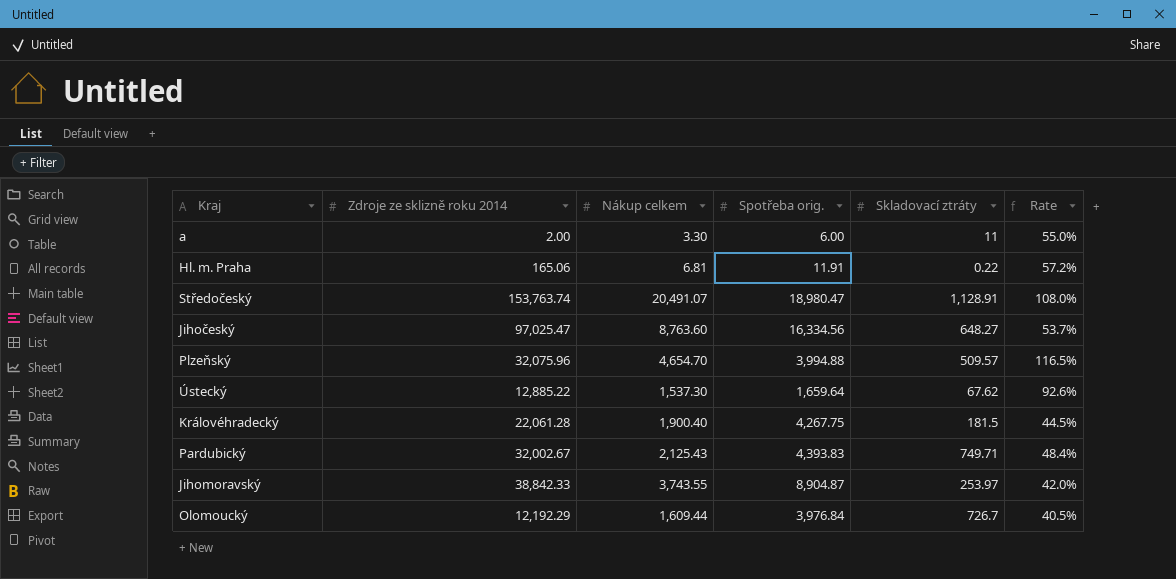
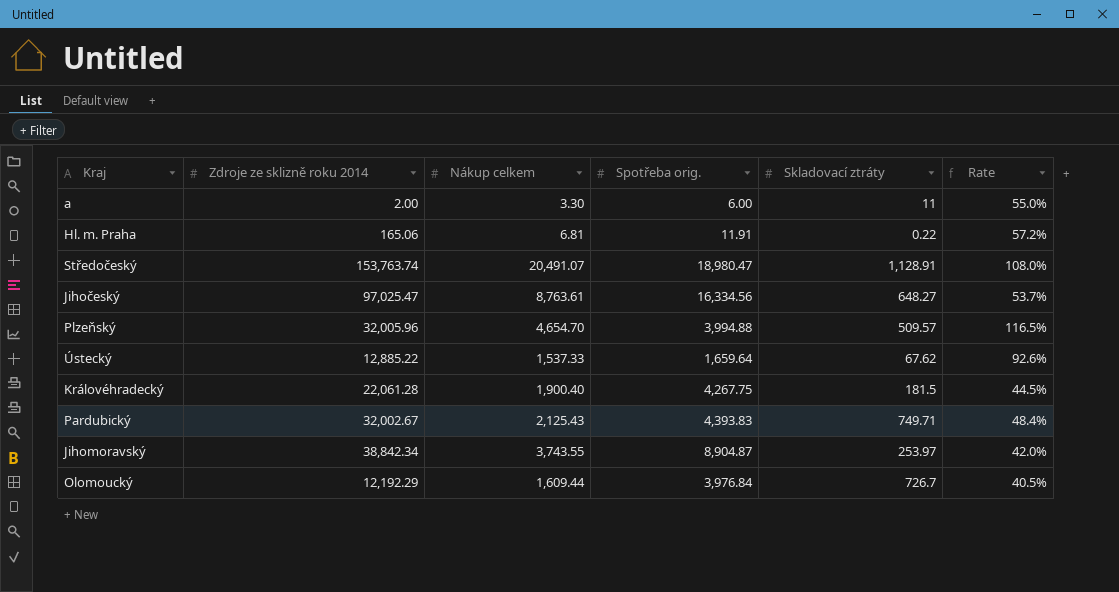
Jihočeský | Nákup celkem: 8,763.60 -> 8,763.61
Plzeňský | Zdroje ze sklizně roku 2014: 32,075.96 -> 32,005.96
Ústecký | Nákup celkem: 1,537.30 -> 1,537.33
Jihomoravský | Zdroje ze sklizně roku 2014: 38,842.33 -> 38,842.34

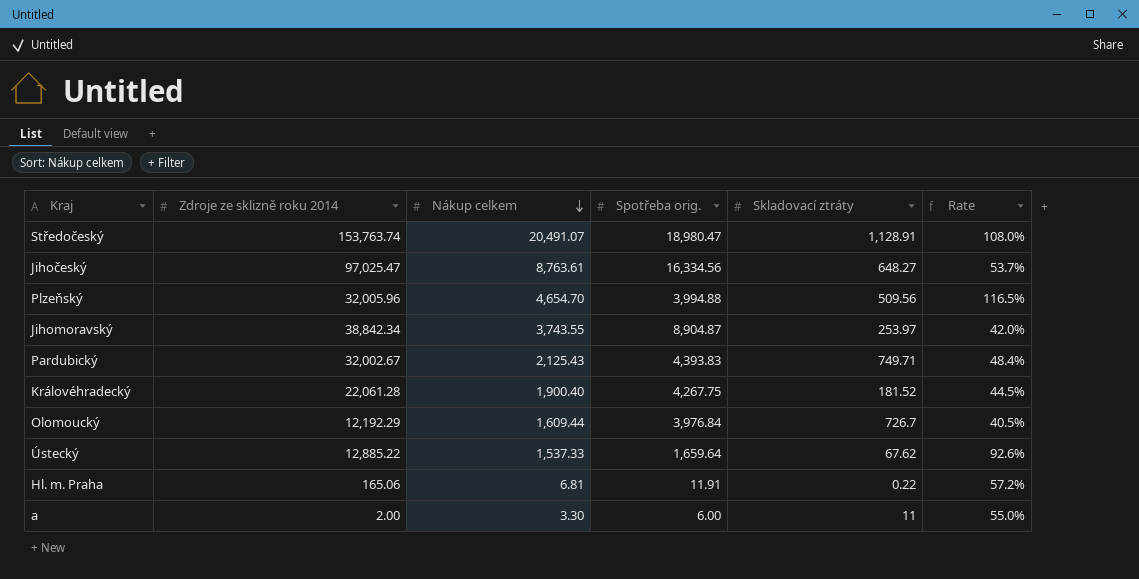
row order: none -> Nákup celkem descending
Plzeňský | Skladovací ztráty: 509.57 -> 509.56
Královéhradecký | Skladovací ztráty: 181.5 -> 181.52

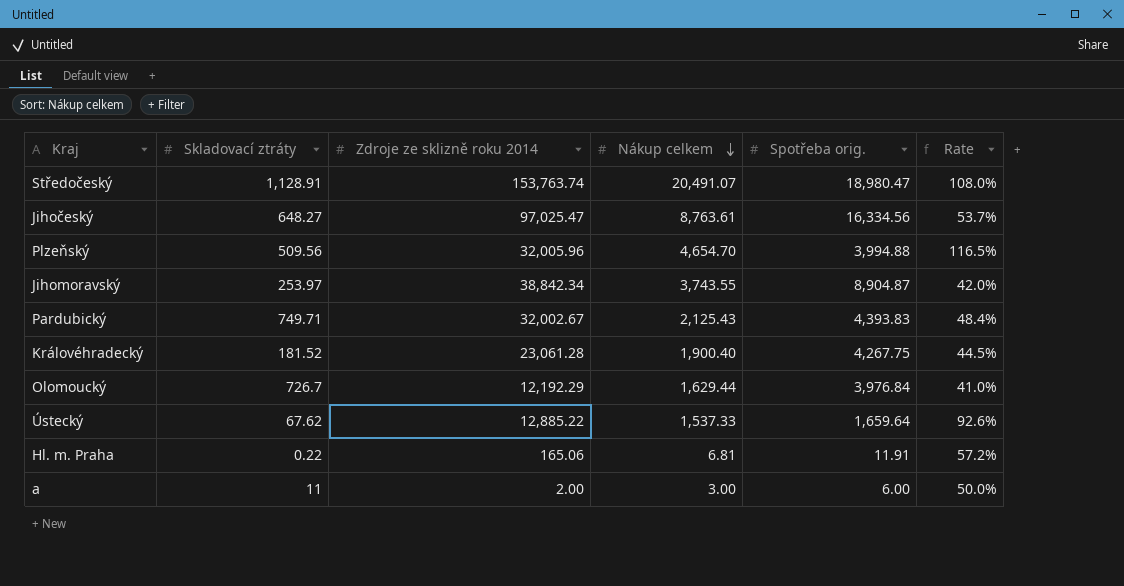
column Skladovací ztráty | position: 5 -> 2
Královéhradecký | Zdroje ze sklizně roku 2014: 22,061.28 -> 23,061.28
Olomoucký | Nákup celkem: 1,609.44 -> 1,629.44
Olomoucký | Rate: 40.5% -> 41.0%
a | Nákup celkem: 3.30 -> 3.00
a | Rate: 55.0% -> 50.0%

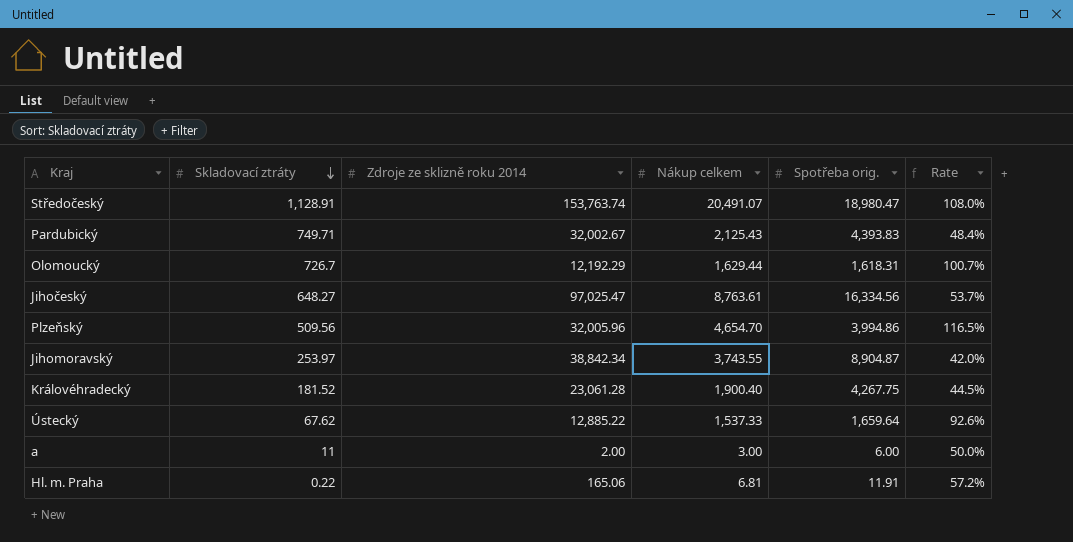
row order: Nákup celkem descending -> Skladovací ztráty descending
Olomoucký | Spotřeba orig.: 3,976.84 -> 1,618.31
Olomoucký | Rate: 41.0% -> 100.7%
Plzeňský | Spotřeba orig.: 3,994.88 -> 3,994.86

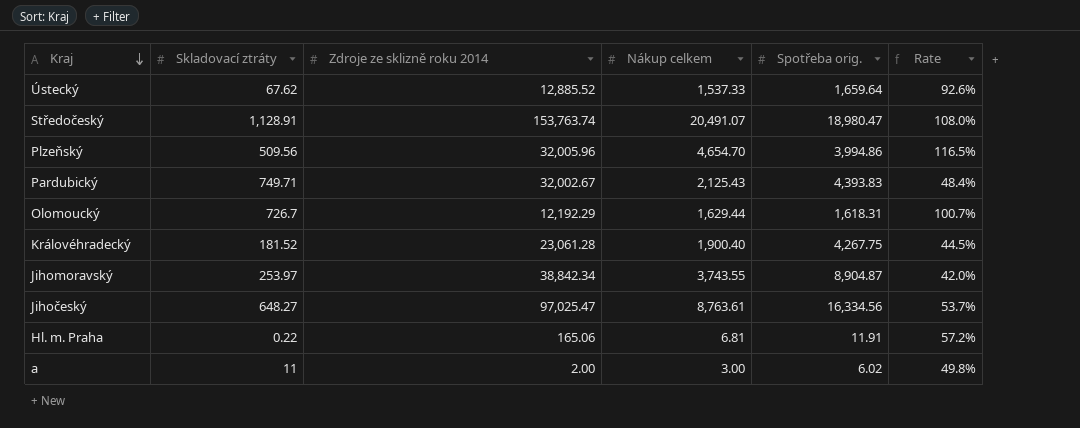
row order: Skladovací ztráty descending -> Kraj descending
Ústecký | Zdroje ze sklizně roku 2014: 12,885.22 -> 12,885.52
a | Spotřeba orig.: 6.00 -> 6.02
a | Rate: 50.0% -> 49.8%

